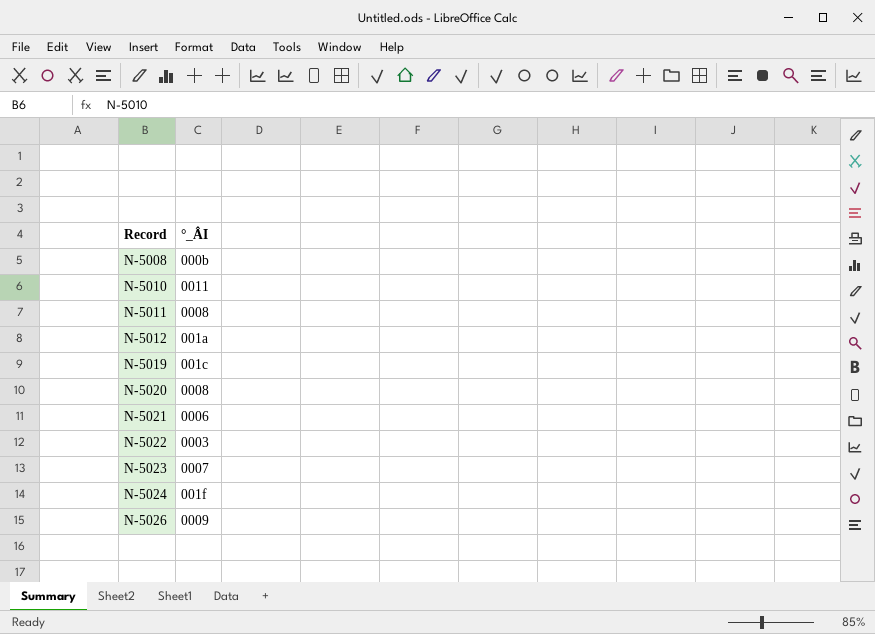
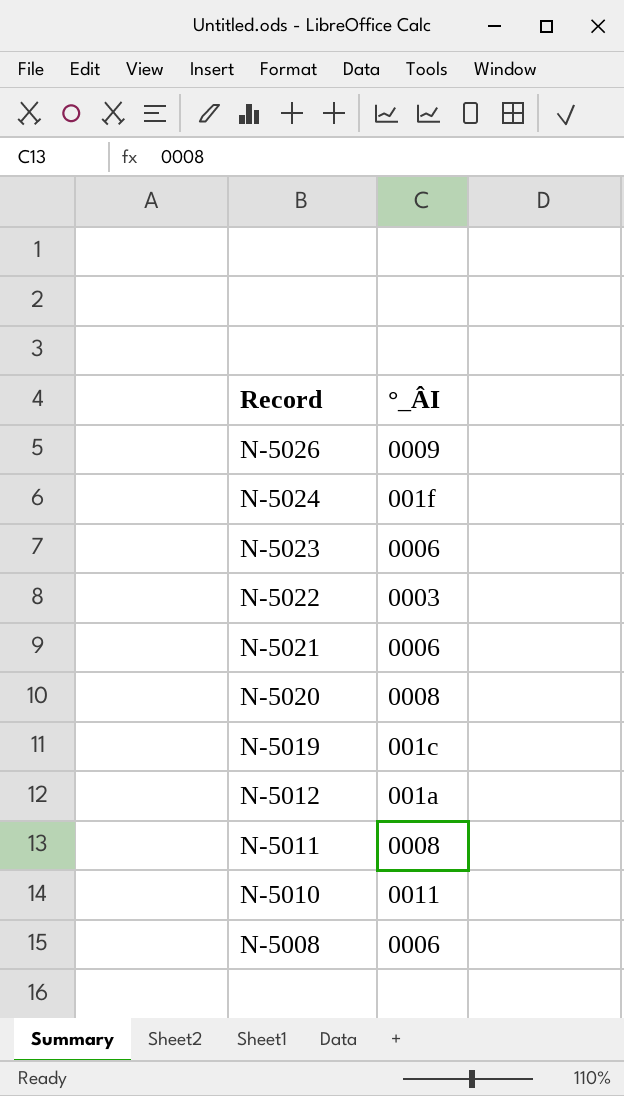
row order: Record ascending -> Record descending
N-5023 | °_ÂI: 0007 -> 0006
N-5008 | °_ÂI: 000b -> 0006

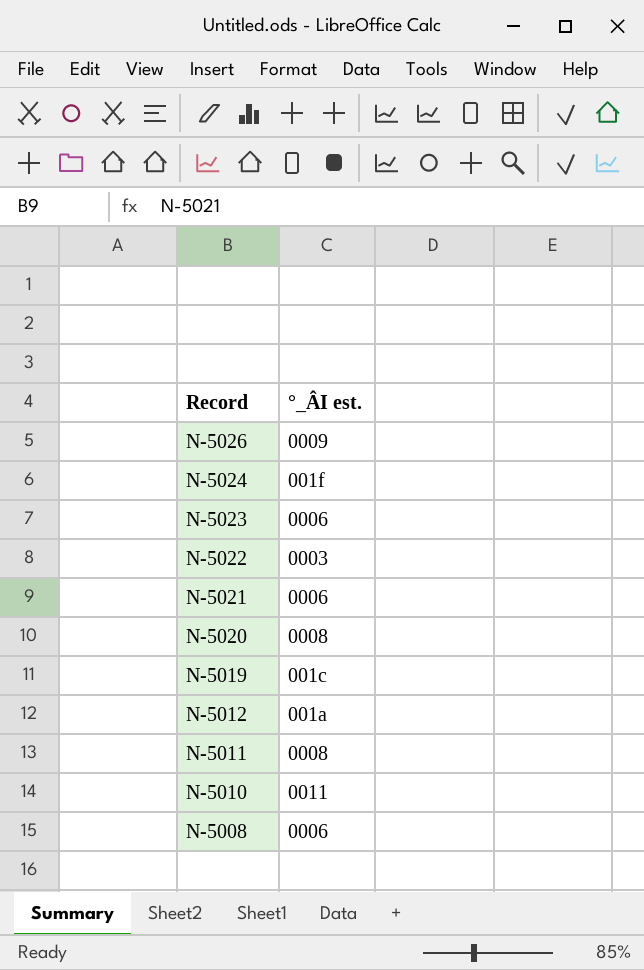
column name: °_ÂI -> °_ÂI est.

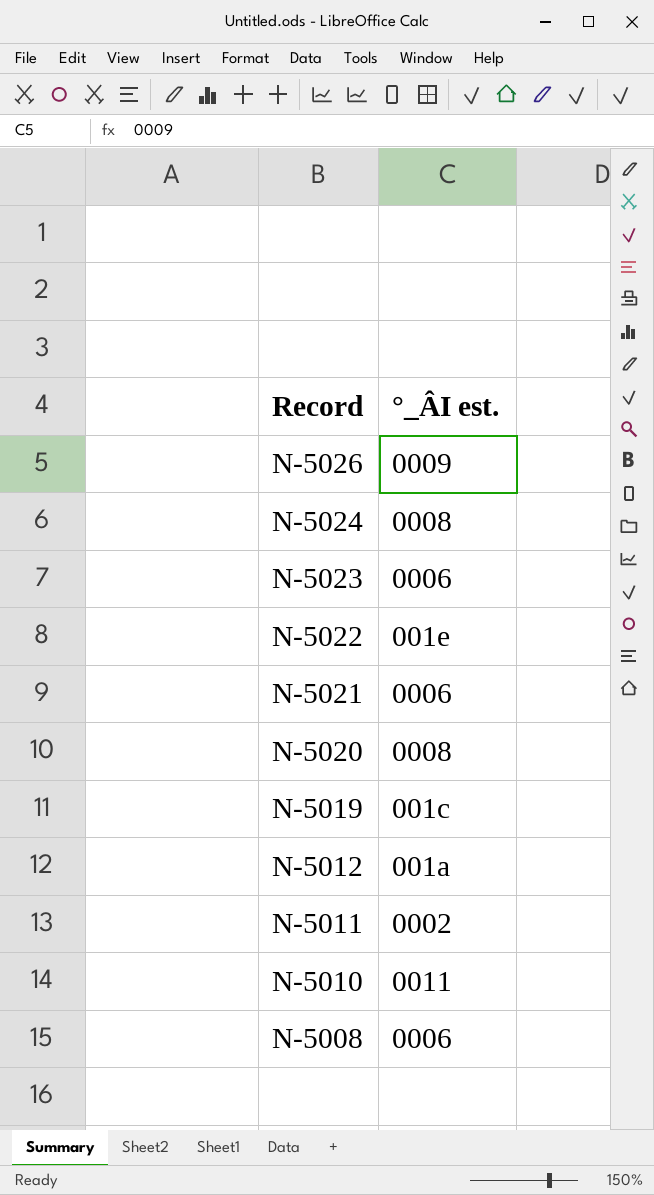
N-5024 | °_ÂI est.: 001f -> 0008
N-5022 | °_ÂI est.: 0003 -> 001e
N-5011 | °_ÂI est.: 0008 -> 0002

